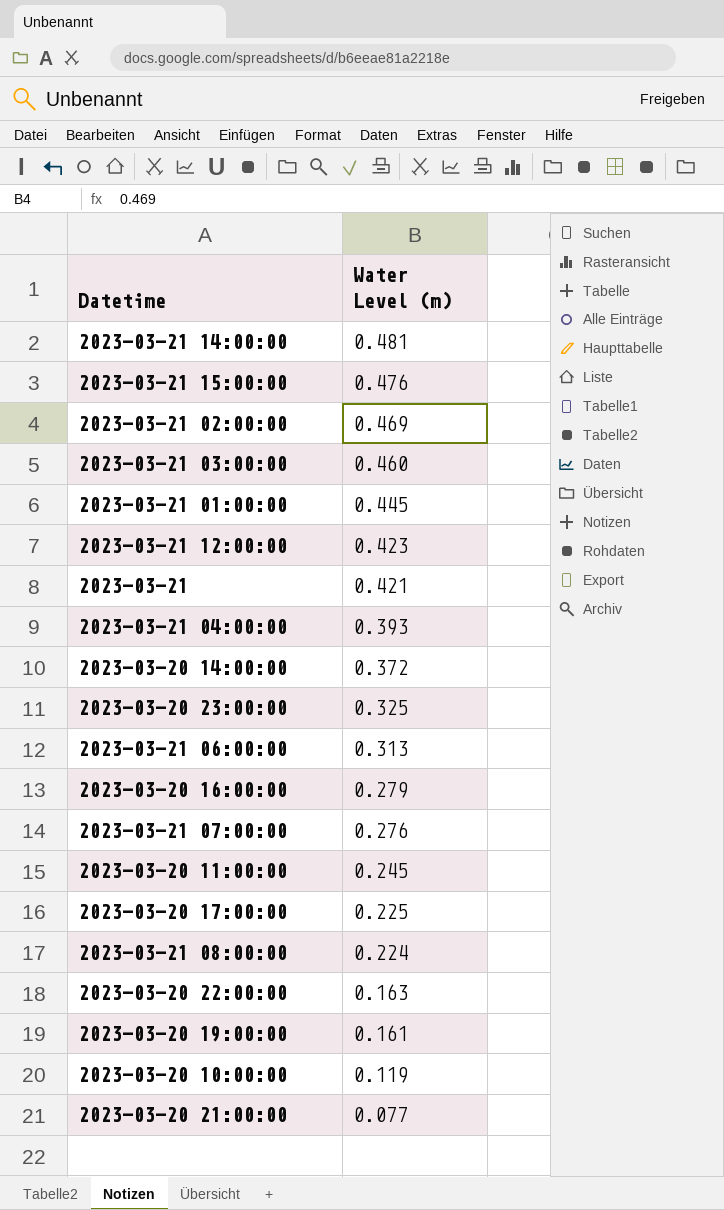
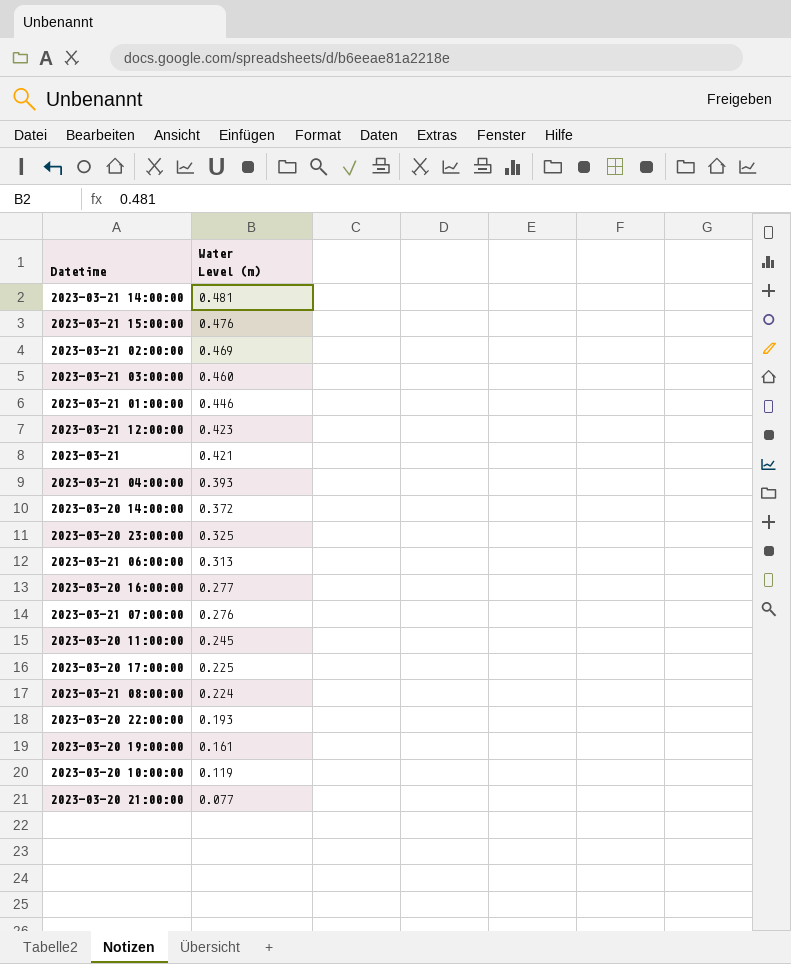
2023-03-21 01:00:00 | Water Level (m): 0.445 -> 0.446
2023-03-20 16:00:00 | Water Level (m): 0.279 -> 0.277
2023-03-20 22:00:00 | Water Level (m): 0.163 -> 0.193

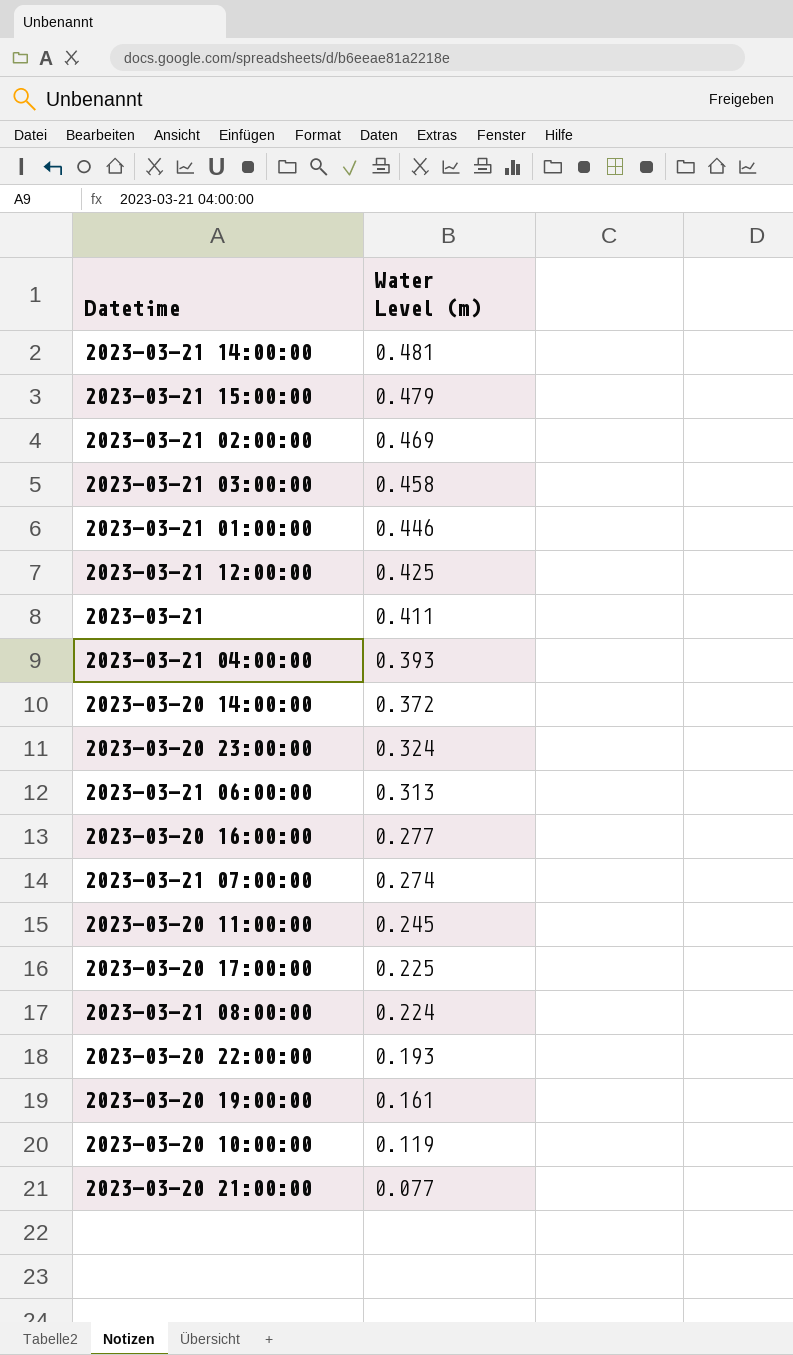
2023-03-21 15:00:00 | Water Level (m): 0.476 -> 0.479
2023-03-21 03:00:00 | Water Level (m): 0.460 -> 0.458
2023-03-21 12:00:00 | Water Level (m): 0.423 -> 0.425
2023-03-21 | Water Level (m): 0.421 -> 0.411
2023-03-20 23:00:00 | Water Level (m): 0.325 -> 0.324
2023-03-21 07:00:00 | Water Level (m): 0.276 -> 0.274

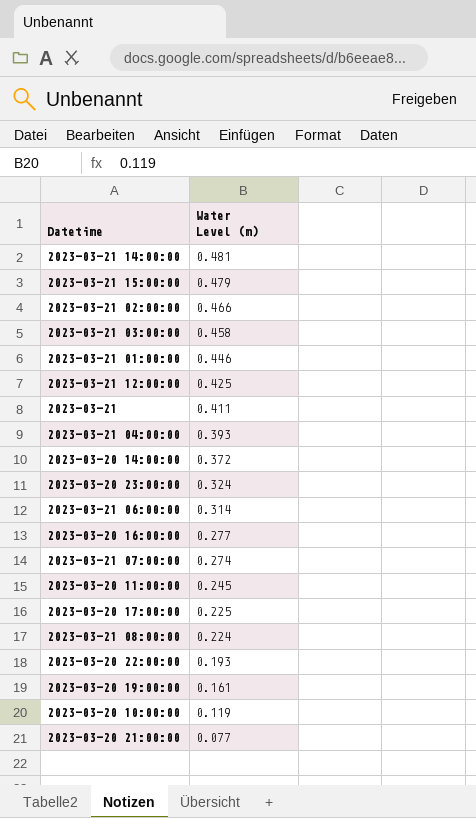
2023-03-21 02:00:00 | Water Level (m): 0.469 -> 0.466
2023-03-21 06:00:00 | Water Level (m): 0.313 -> 0.314

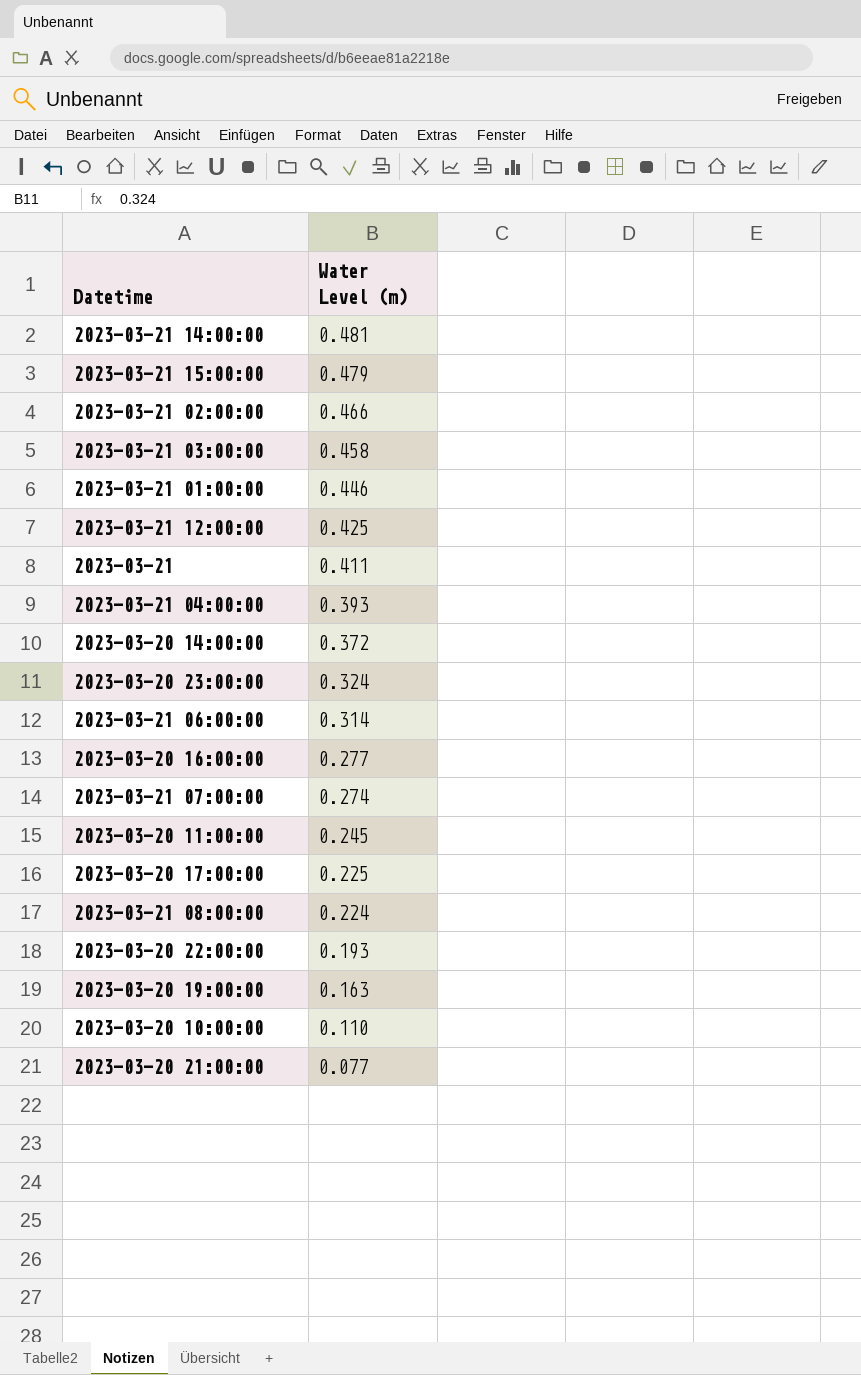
2023-03-20 19:00:00 | Water Level (m): 0.161 -> 0.163
2023-03-20 10:00:00 | Water Level (m): 0.119 -> 0.110

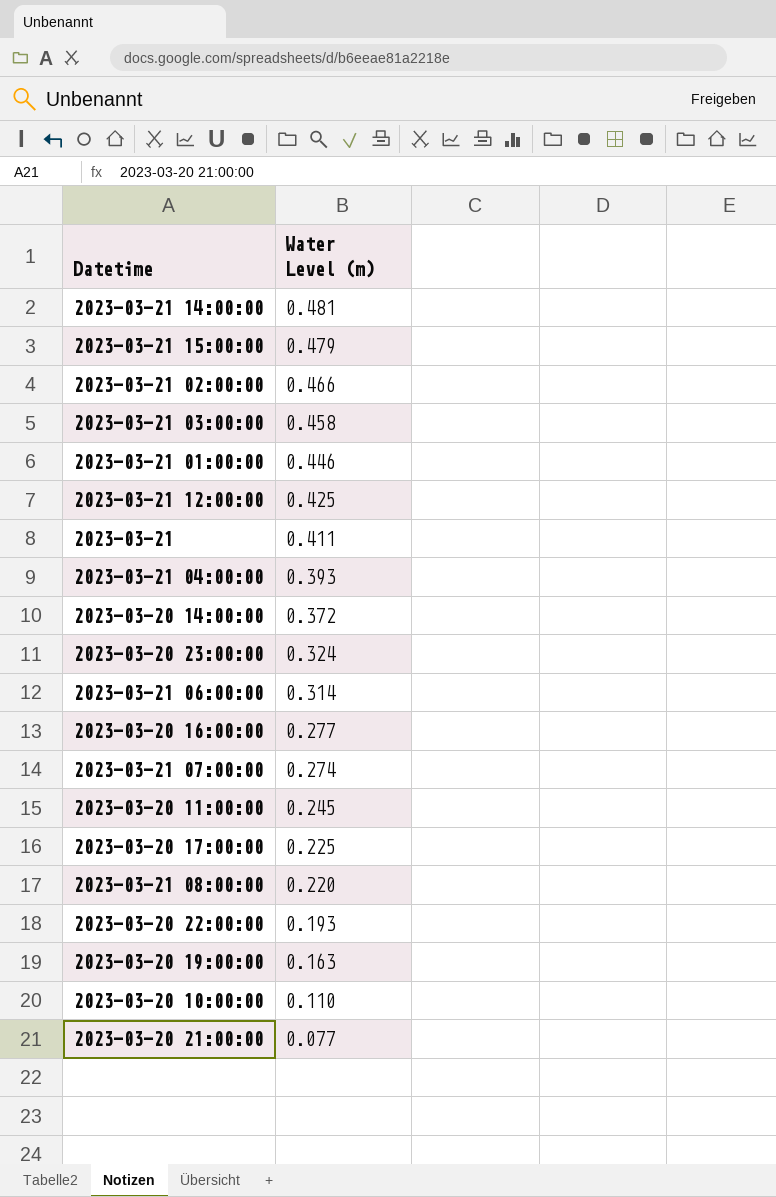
2023-03-21 08:00:00 | Water Level (m): 0.224 -> 0.220

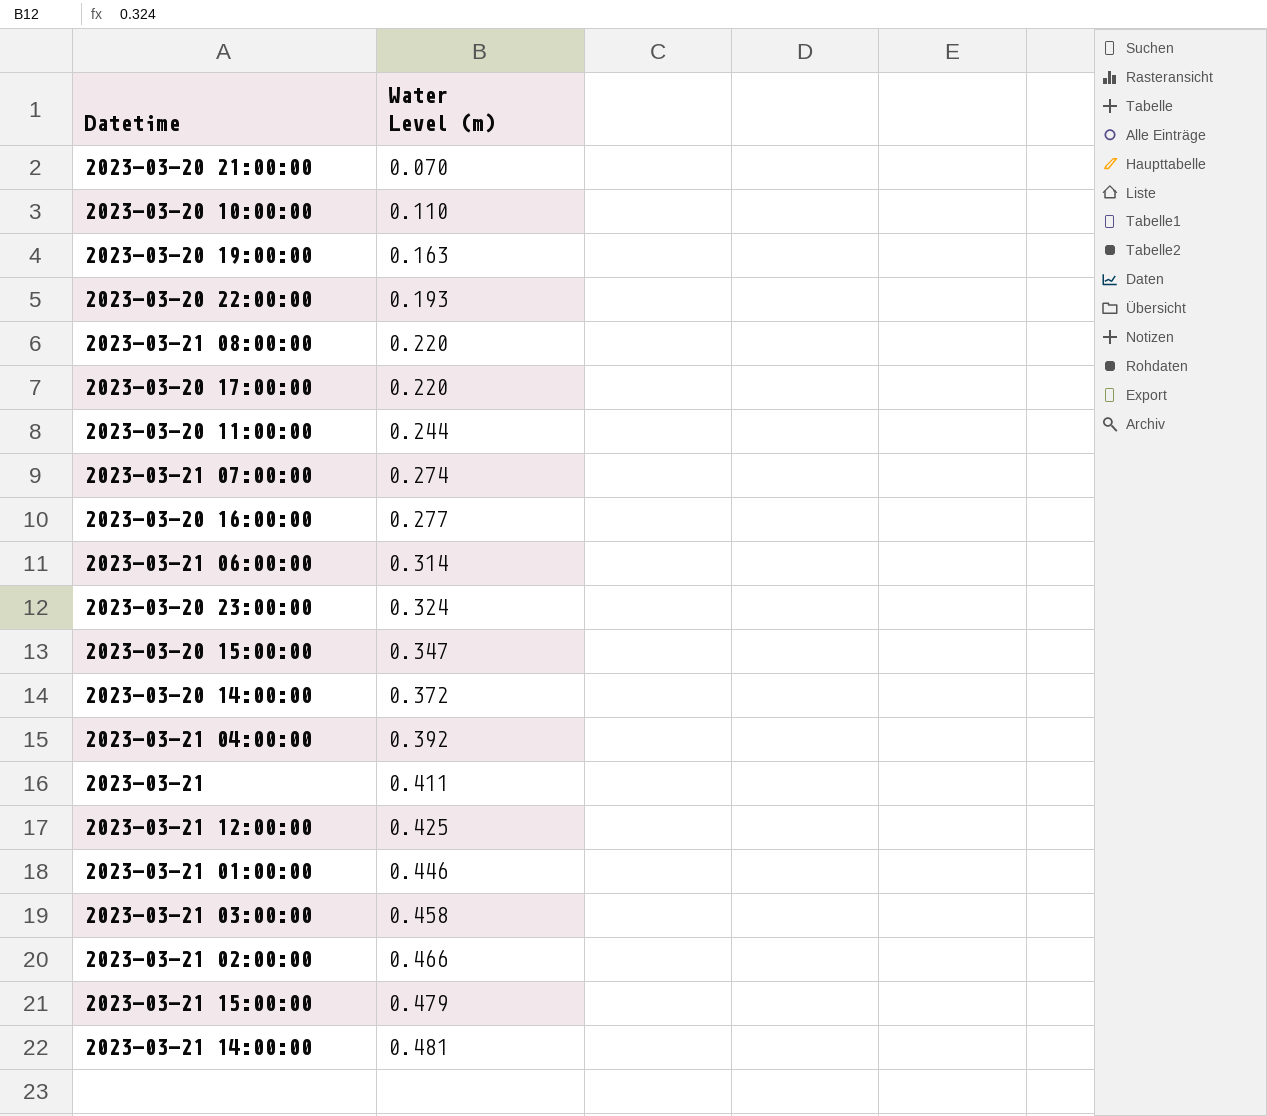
row order: Water Level (m) descending -> Water Level (m) ascending
2023-03-20 21:00:00 | Water Level (m): 0.077 -> 0.070
2023-03-20 17:00:00 | Water Level (m): 0.225 -> 0.220
2023-03-20 11:00:00 | Water Level (m): 0.245 -> 0.244
row 2023-03-20 15:00:00: none -> 0.347
2023-03-21 04:00:00 | Water Level (m): 0.393 -> 0.392

